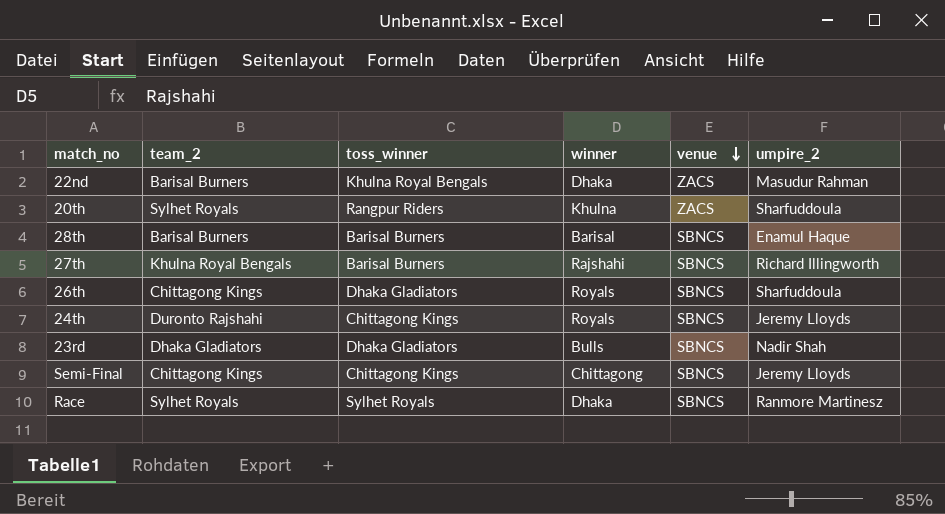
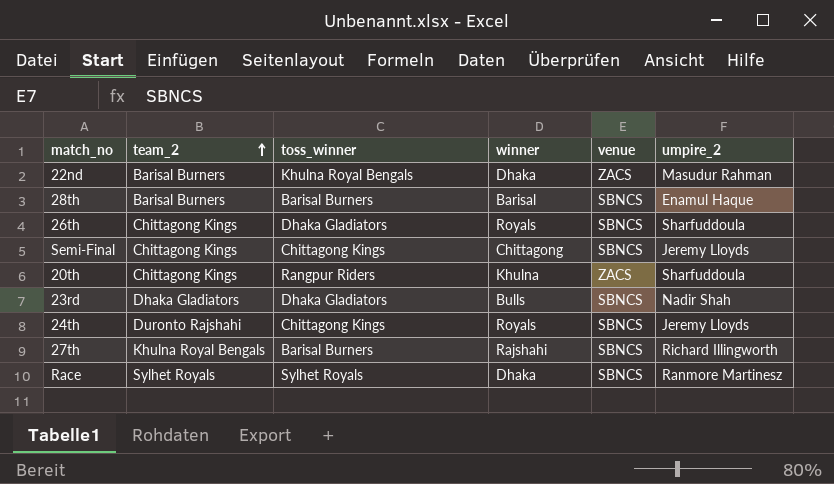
row order: venue descending -> team_2 ascending
20th | team_2: Sylhet Royals -> Chittagong Kings

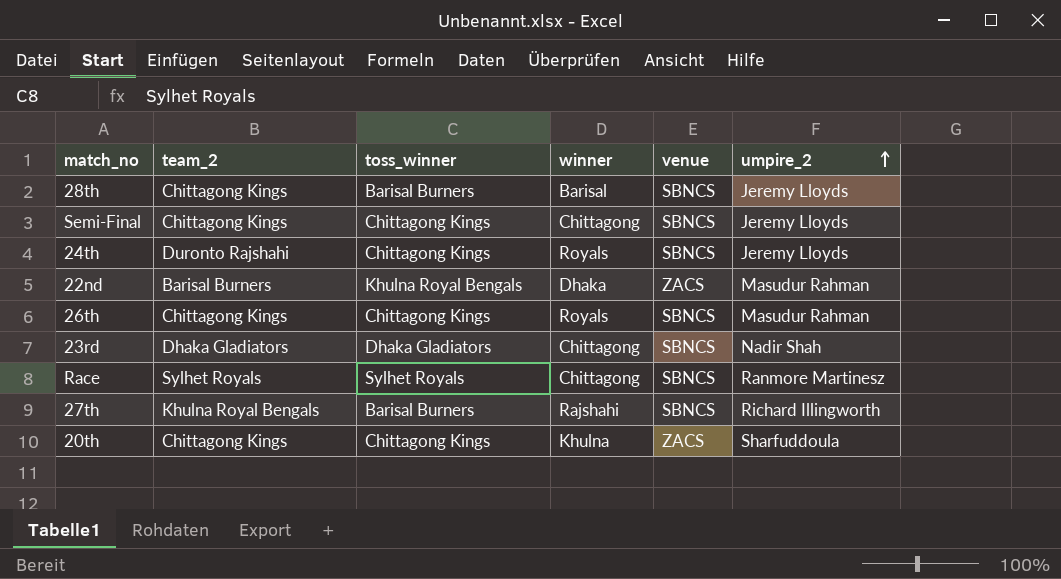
row order: team_2 ascending -> umpire_2 ascending
28th | team_2: Barisal Burners -> Chittagong Kings
28th | umpire_2: Enamul Haque -> Jeremy Lloyds
26th | toss_winner: Dhaka Gladiators -> Chittagong Kings
26th | umpire_2: Sharfuddoula -> Masudur Rahman
23rd | winner: Bulls -> Chittagong
Race | winner: Dhaka -> Chittagong
20th | toss_winner: Rangpur Riders -> Chittagong Kings

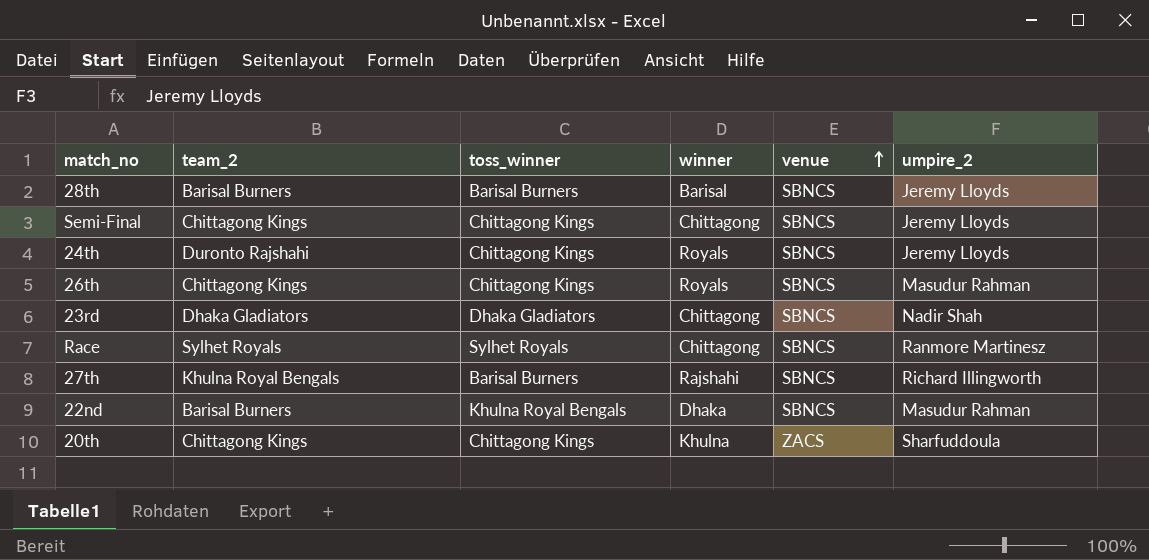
row order: umpire_2 ascending -> venue ascending
28th | team_2: Chittagong Kings -> Barisal Burners
22nd | venue: ZACS -> SBNCS

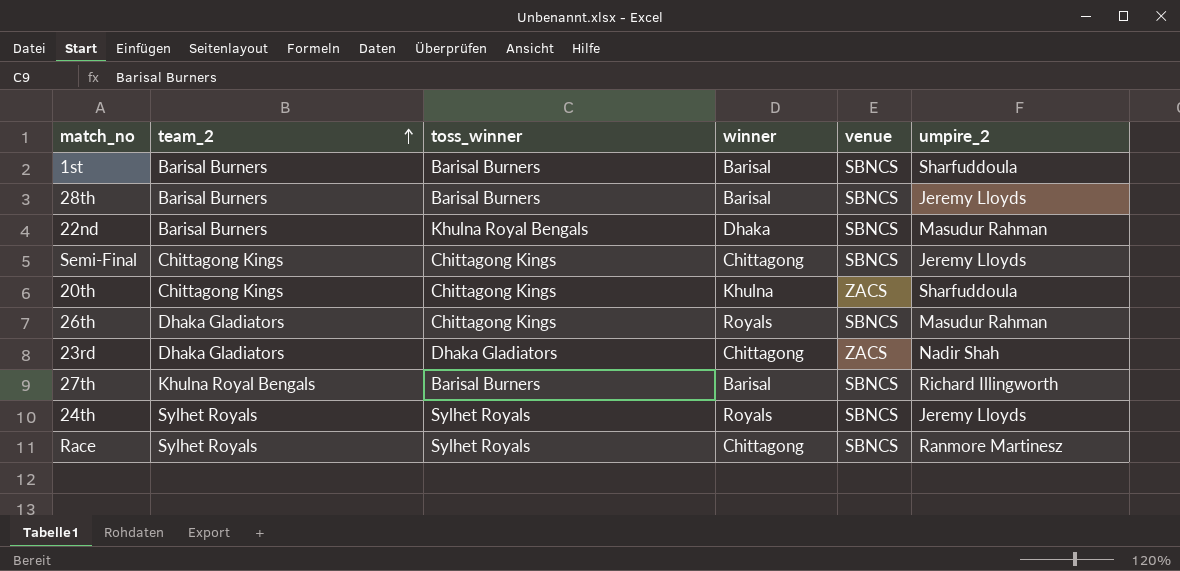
row order: venue ascending -> team_2 ascending
row 1st: none -> Barisal Burners | Barisal Burners | Barisal | SBNCS | Sharfuddoula
26th | team_2: Chittagong Kings -> Dhaka Gladiators
23rd | venue: SBNCS -> ZACS
27th | winner: Rajshahi -> Barisal
24th | team_2: Duronto Rajshahi -> Sylhet Royals
24th | toss_winner: Chittagong Kings -> Sylhet Royals

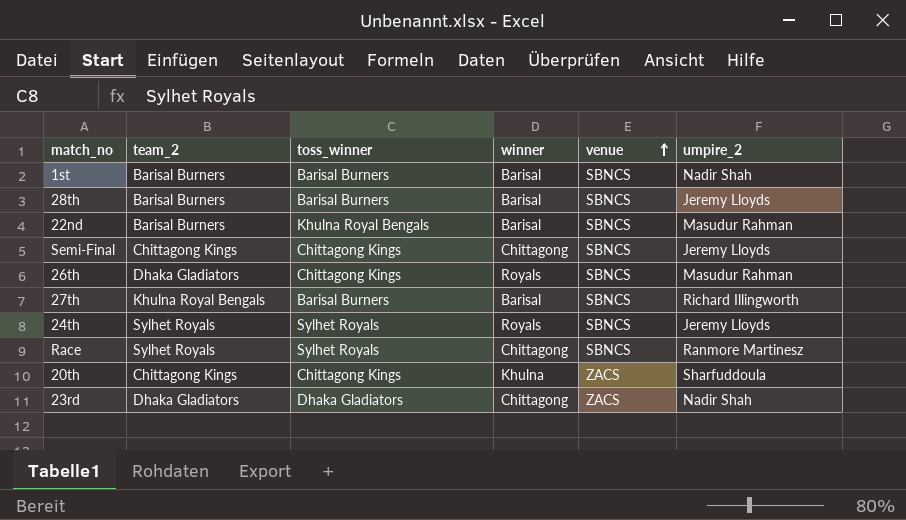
row order: team_2 ascending -> venue ascending
1st | umpire_2: Sharfuddoula -> Nadir Shah
22nd | winner: Dhaka -> Barisal

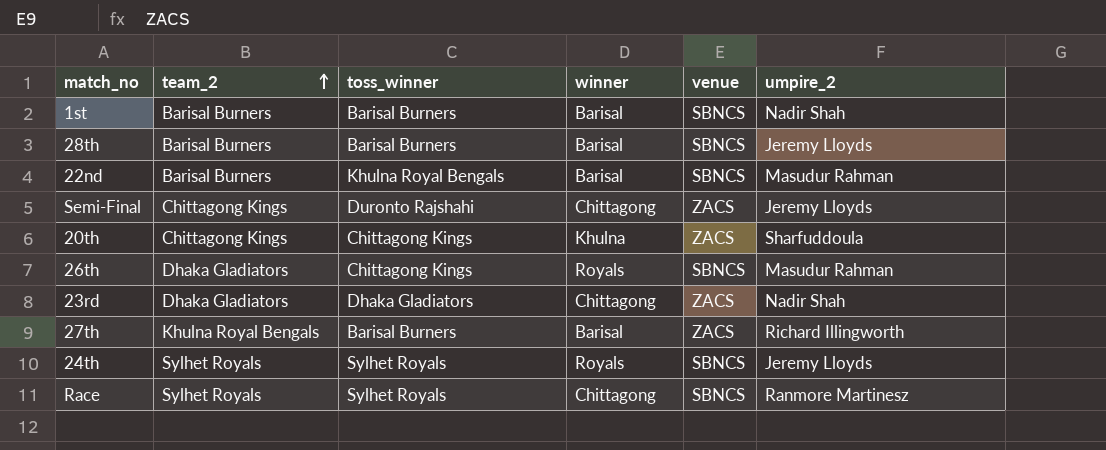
row order: venue ascending -> team_2 ascending
Semi-Final | toss_winner: Chittagong Kings -> Duronto Rajshahi
Semi-Final | venue: SBNCS -> ZACS
27th | venue: SBNCS -> ZACS

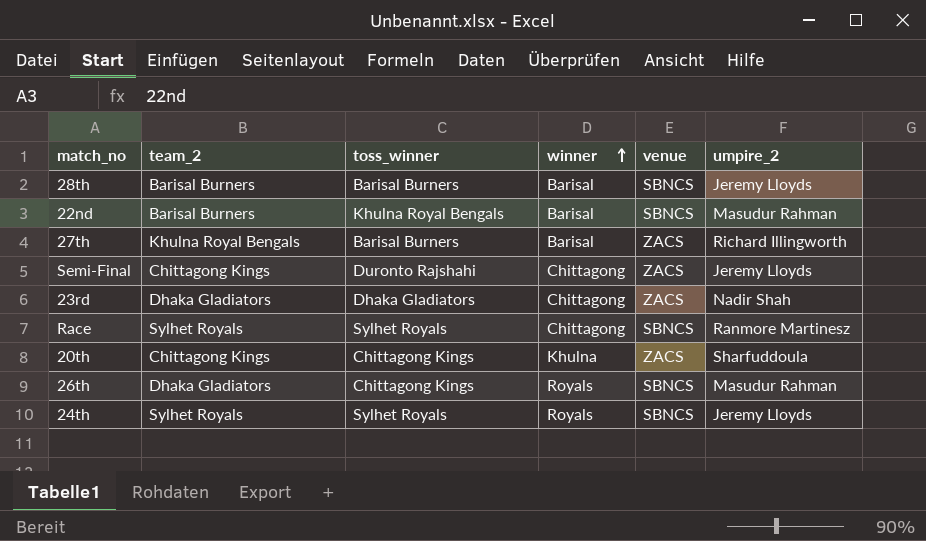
row order: team_2 ascending -> winner ascending
row 1st: Barisal Burners | Barisal Burners | Barisal | SBNCS | Nadir Shah -> none

